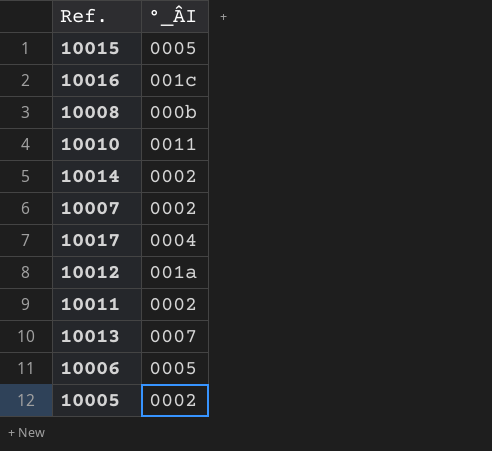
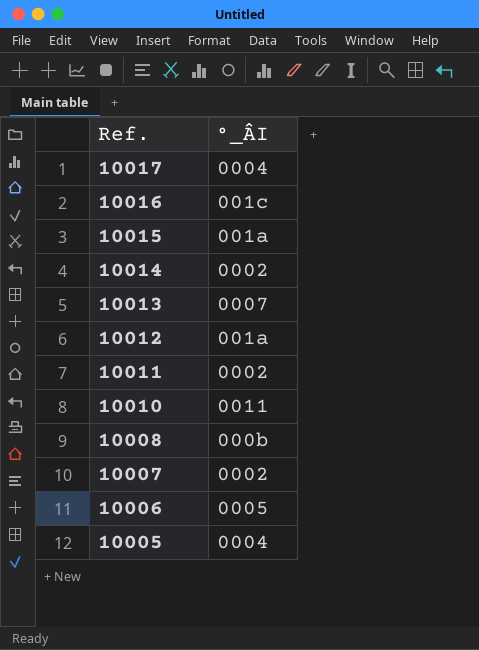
row order: none -> Ref. descending
10015 | °_ÂI: 0005 -> 001a
10005 | °_ÂI: 0002 -> 0004

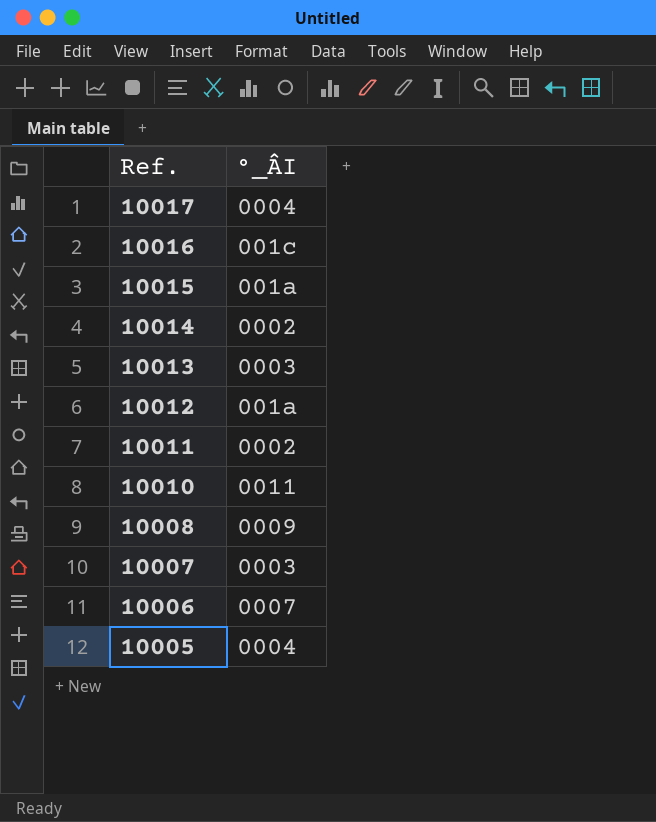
10013 | °_ÂI: 0007 -> 0003
10008 | °_ÂI: 000b -> 0009
10007 | °_ÂI: 0002 -> 0003
10006 | °_ÂI: 0005 -> 0007

